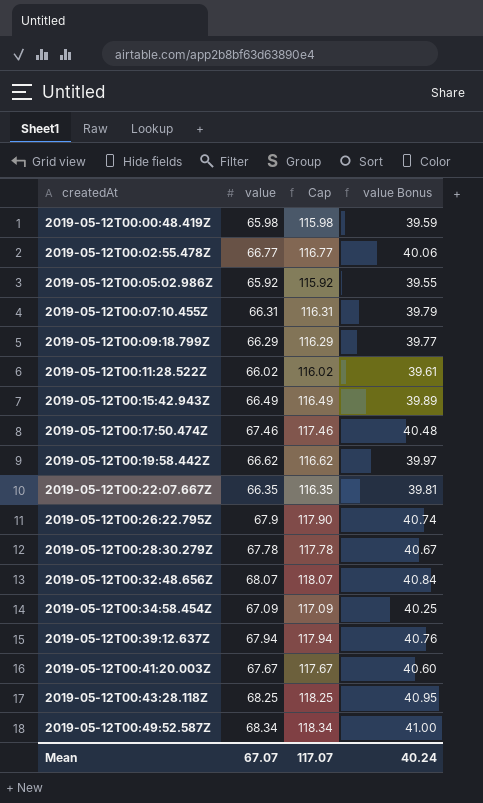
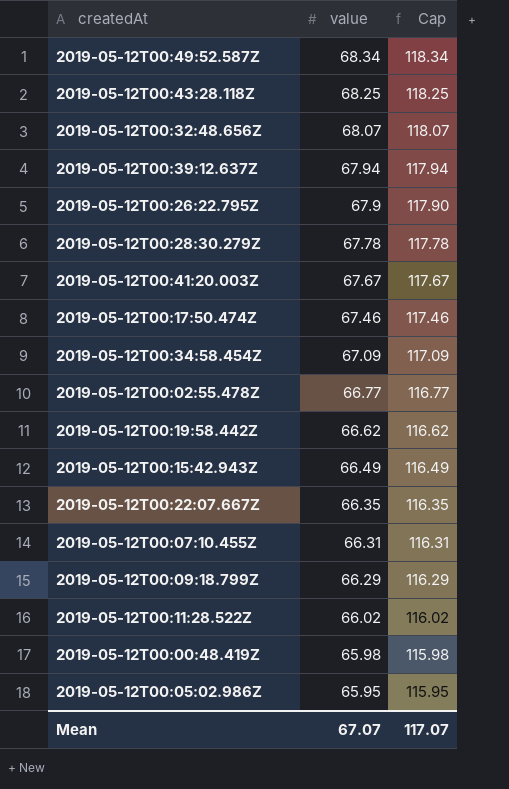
row order: createdAt ascending -> value descending
column value Bonus | formula: [value] * 0.6 -> none
2019-05-12T00:05:02.986Z | value: 65.92 -> 65.95
2019-05-12T00:05:02.986Z | Cap: 115.92 -> 115.95

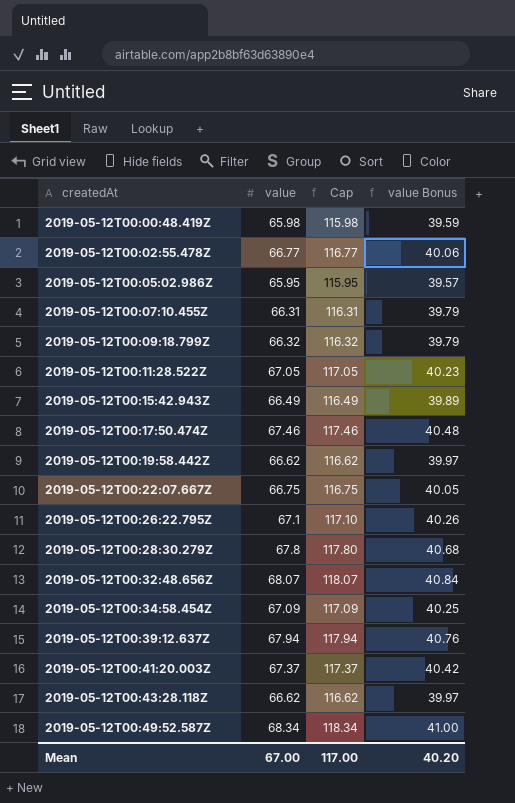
row order: value descending -> createdAt ascending
column value Bonus | formula: none -> [value] * 0.6
2019-05-12T00:09:18.799Z | value: 66.29 -> 66.32
2019-05-12T00:09:18.799Z | Cap: 116.29 -> 116.32
2019-05-12T00:11:28.522Z | value: 66.02 -> 67.05
2019-05-12T00:11:28.522Z | Cap: 116.02 -> 117.05
2019-05-12T00:22:07.667Z | value: 66.35 -> 66.75
2019-05-12T00:22:07.667Z | Cap: 116.35 -> 116.75
2019-05-12T00:26:22.795Z | value: 67.9 -> 67.1
2019-05-12T00:26:22.795Z | Cap: 117.90 -> 117.10
2019-05-12T00:28:30.279Z | value: 67.78 -> 67.8
2019-05-12T00:28:30.279Z | Cap: 117.78 -> 117.80
2019-05-12T00:41:20.003Z | value: 67.67 -> 67.37
2019-05-12T00:41:20.003Z | Cap: 117.67 -> 117.37
2019-05-12T00:43:28.118Z | value: 68.25 -> 66.62
2019-05-12T00:43:28.118Z | Cap: 118.25 -> 116.62
Mean | value: 67.07 -> 67.00
Mean | Cap: 117.07 -> 117.00

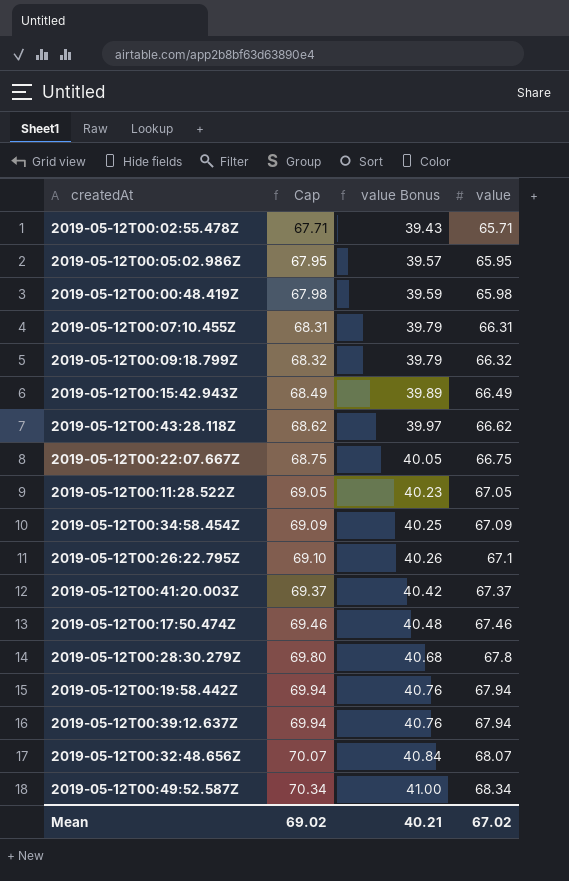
row order: createdAt ascending -> Cap ascending
column Cap | formula: [value] + 50 -> [value] + 2
column value | position: 2 -> 4
2019-05-12T00:02:55.478Z | value Bonus: 40.06 -> 39.43
2019-05-12T00:02:55.478Z | value: 66.77 -> 65.71
2019-05-12T00:19:58.442Z | value Bonus: 39.97 -> 40.76
2019-05-12T00:19:58.442Z | value: 66.62 -> 67.94
Mean | Cap: 117.00 -> 69.02
Mean | value Bonus: 40.20 -> 40.21
Mean | value: 67.00 -> 67.02

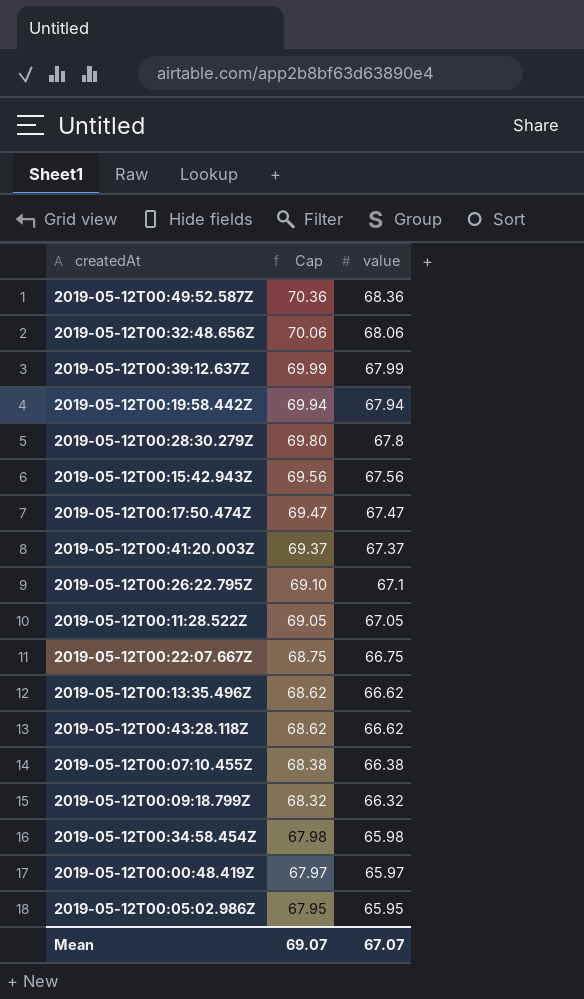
row order: Cap ascending -> Cap descending
column value Bonus | formula: [value] * 0.6 -> none
row 2019-05-12T00:02:55.478Z: 67.71 | 39.43 | 65.71 -> none
2019-05-12T00:49:52.587Z | Cap: 70.34 -> 70.36
2019-05-12T00:49:52.587Z | value: 68.34 -> 68.36
2019-05-12T00:32:48.656Z | Cap: 70.07 -> 70.06
2019-05-12T00:32:48.656Z | value: 68.07 -> 68.06
2019-05-12T00:39:12.637Z | Cap: 69.94 -> 69.99
2019-05-12T00:39:12.637Z | value: 67.94 -> 67.99
2019-05-12T00:15:42.943Z | Cap: 68.49 -> 69.56
2019-05-12T00:15:42.943Z | value: 66.49 -> 67.56
2019-05-12T00:17:50.474Z | Cap: 69.46 -> 69.47
2019-05-12T00:17:50.474Z | value: 67.46 -> 67.47
row 2019-05-12T00:13:35.496Z: none -> 68.62 | 66.62
2019-05-12T00:07:10.455Z | Cap: 68.31 -> 68.38
2019-05-12T00:07:10.455Z | value: 66.31 -> 66.38
2019-05-12T00:34:58.454Z | Cap: 69.09 -> 67.98
2019-05-12T00:34:58.454Z | value: 67.09 -> 65.98
2019-05-12T00:00:48.419Z | Cap: 67.98 -> 67.97
2019-05-12T00:00:48.419Z | value: 65.98 -> 65.97
Mean | Cap: 69.02 -> 69.07
Mean | value: 67.02 -> 67.07

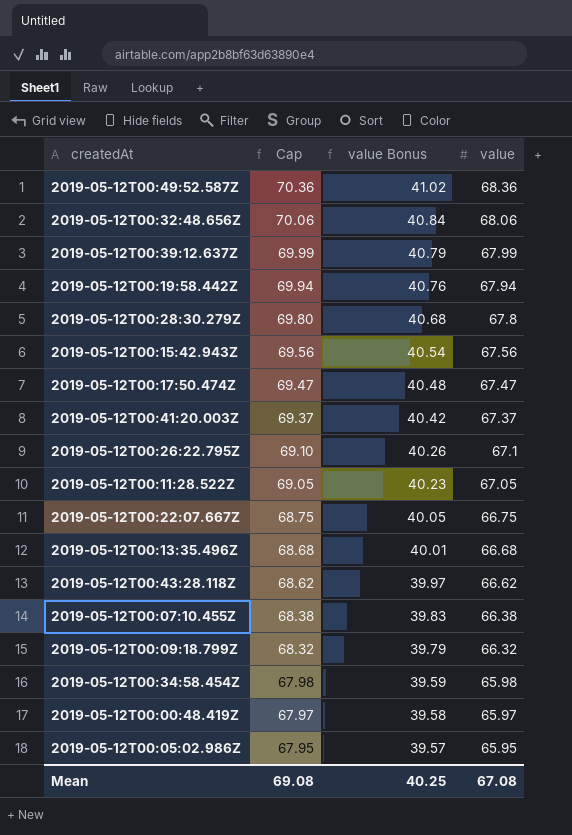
column value Bonus | formula: none -> [value] * 0.6
2019-05-12T00:13:35.496Z | Cap: 68.62 -> 68.68
2019-05-12T00:13:35.496Z | value: 66.62 -> 66.68
Mean | Cap: 69.07 -> 69.08
Mean | value: 67.07 -> 67.08

